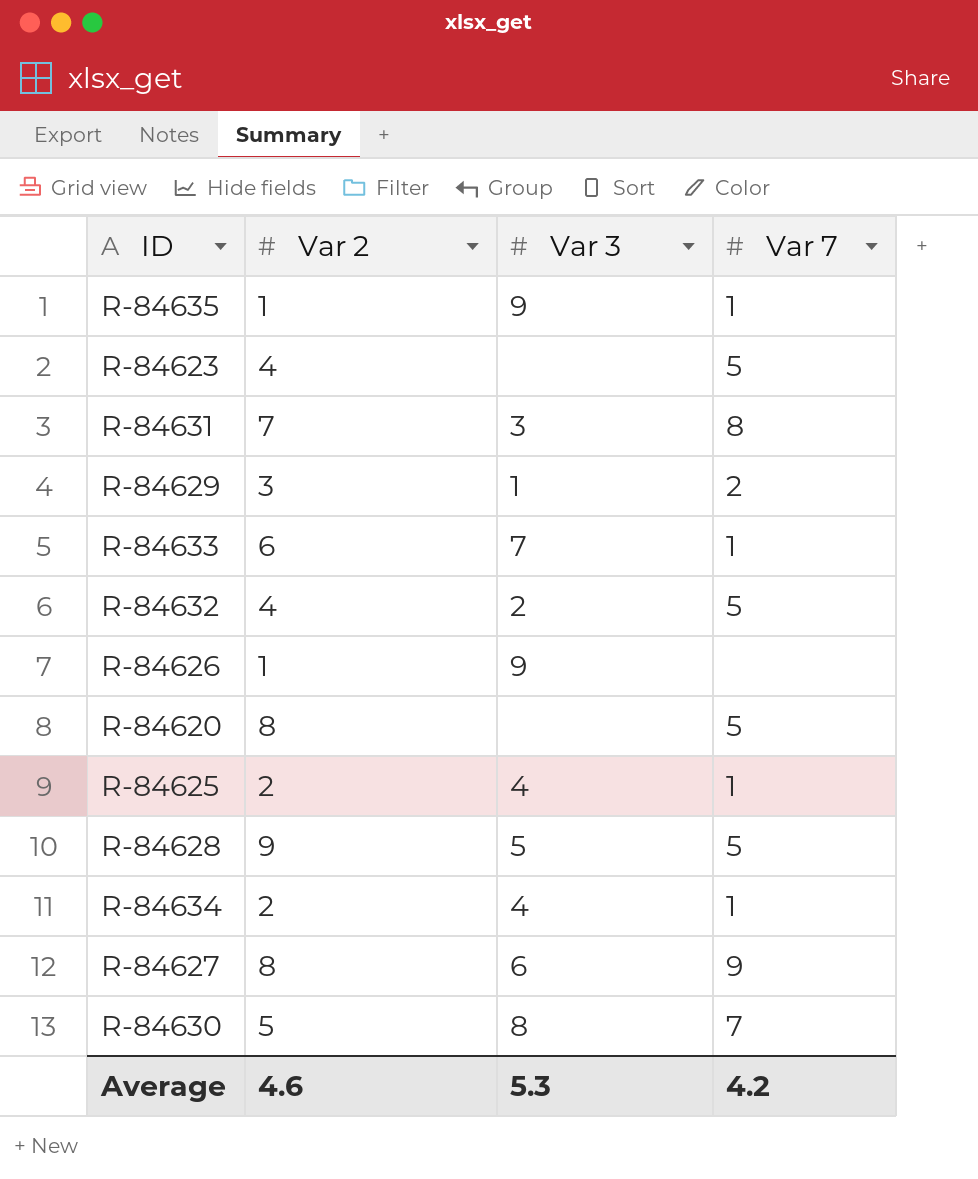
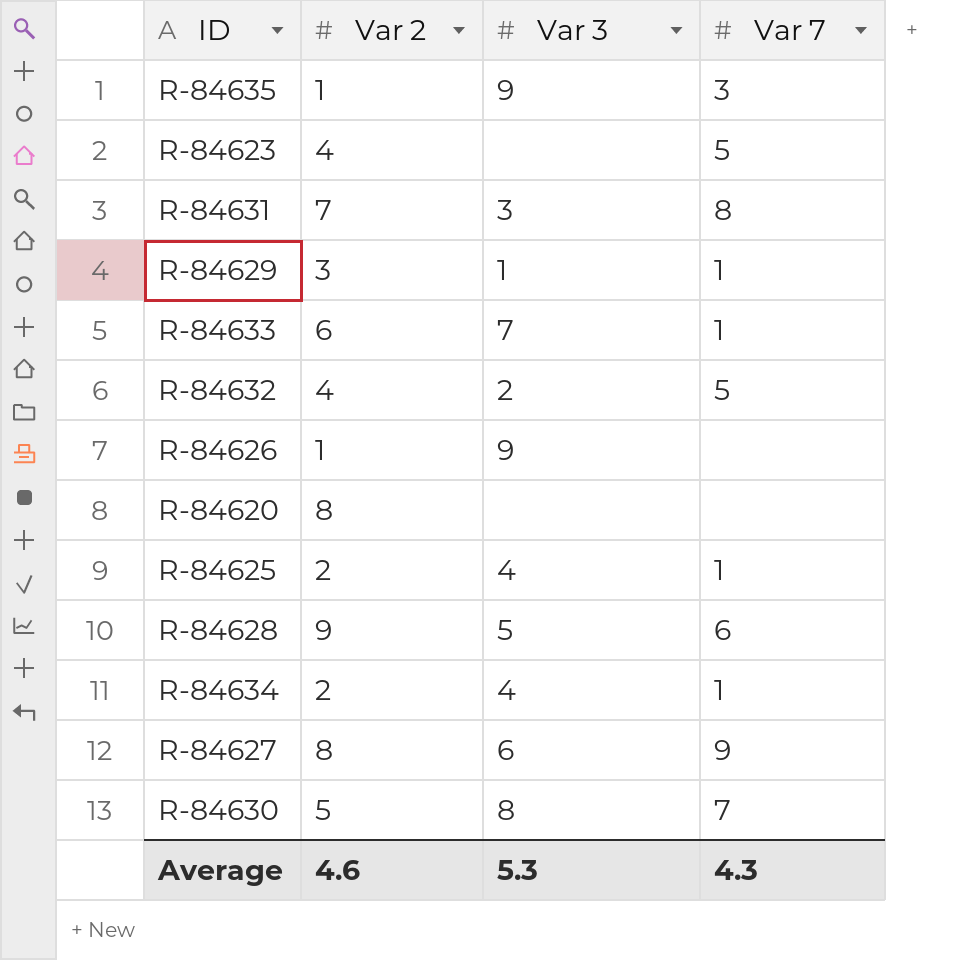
R-84635 | Var 7: 1 -> 3
R-84629 | Var 7: 2 -> 1
R-84620 | Var 7: 5 -> none
R-84628 | Var 7: 5 -> 6
Average | Var 7: 4.2 -> 4.3

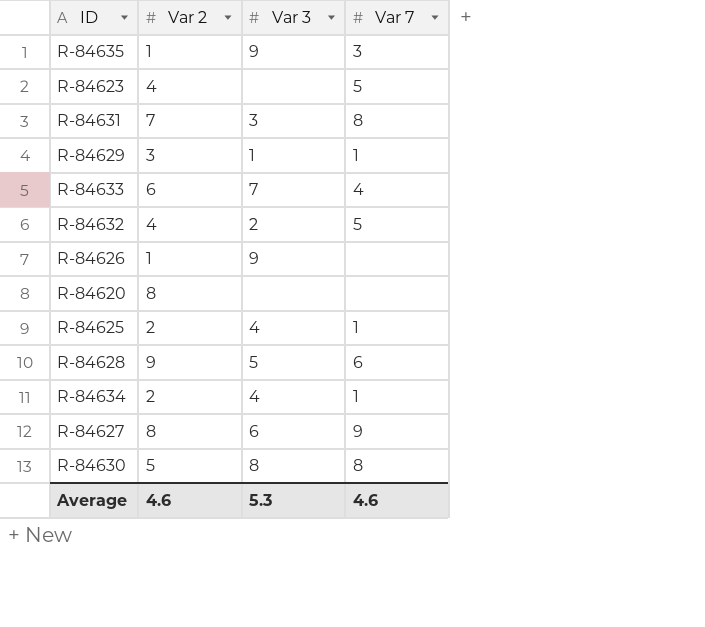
R-84633 | Var 7: 1 -> 4
R-84630 | Var 7: 7 -> 8
Average | Var 7: 4.3 -> 4.6

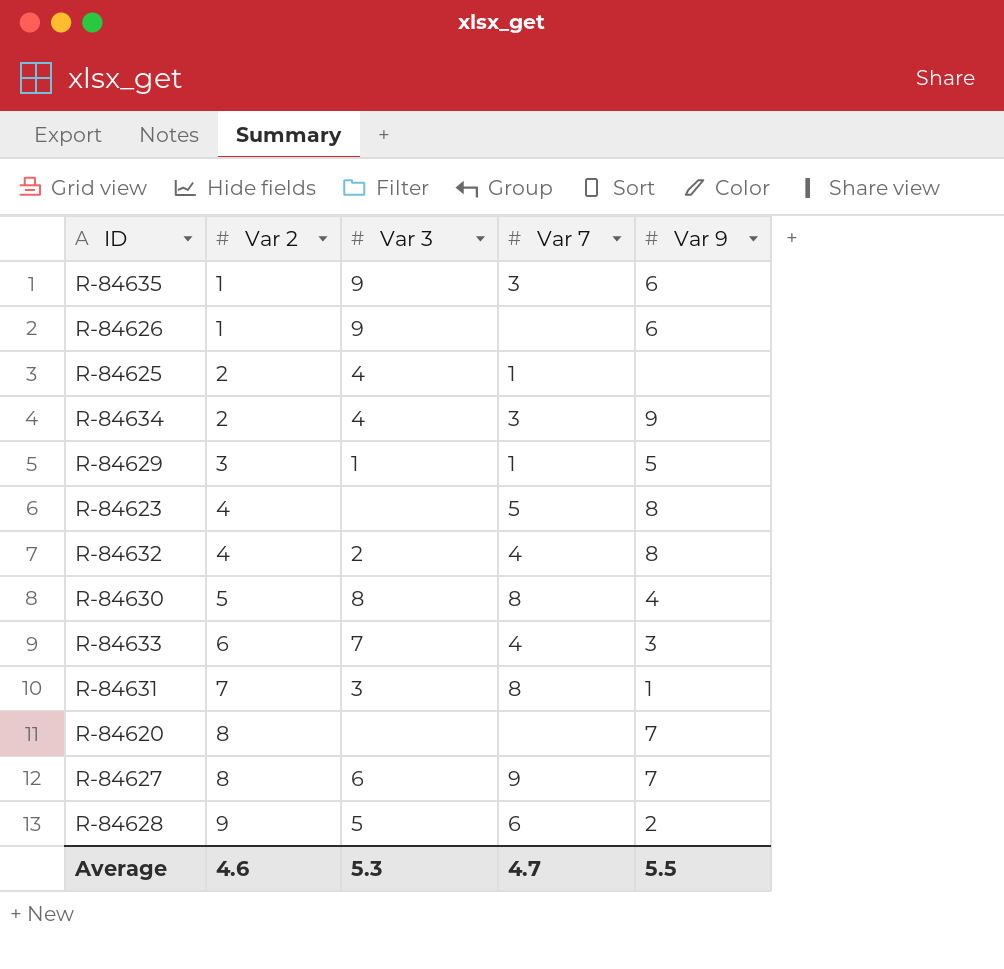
row order: none -> Var 2 ascending
column Var 9 | position: none -> 5
R-84634 | Var 7: 1 -> 3
R-84632 | Var 7: 5 -> 4
Average | Var 7: 4.6 -> 4.7

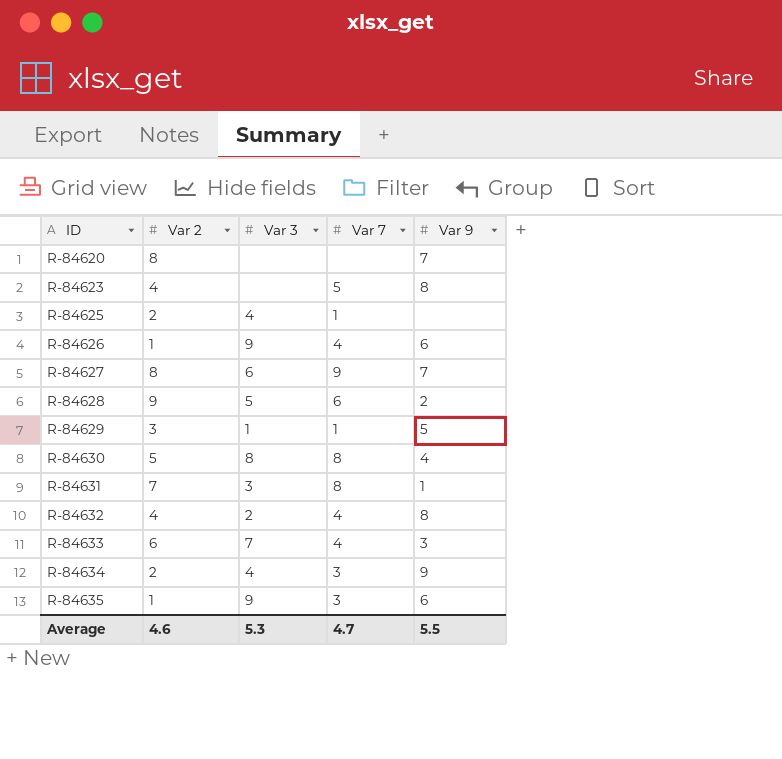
row order: Var 2 ascending -> ID ascending
R-84626 | Var 7: none -> 4

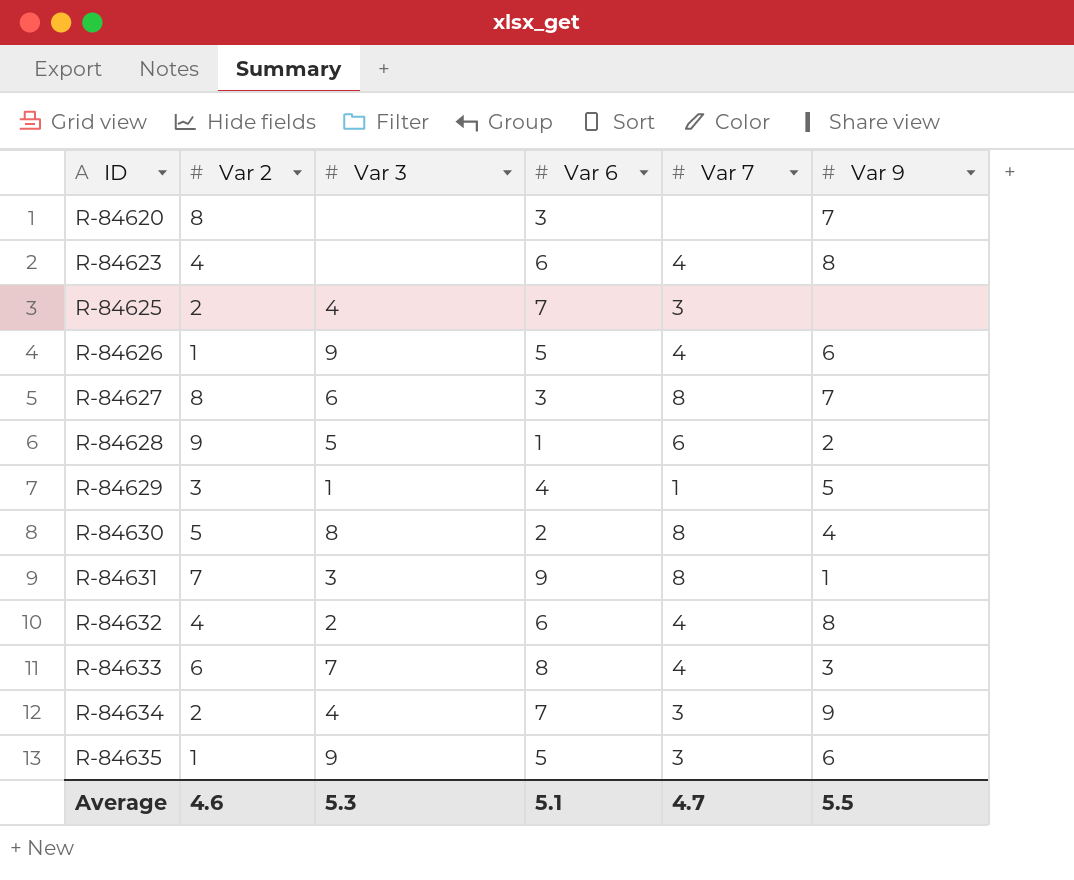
column Var 6 | position: none -> 4
R-84623 | Var 7: 5 -> 4
R-84625 | Var 7: 1 -> 3
R-84627 | Var 7: 9 -> 8

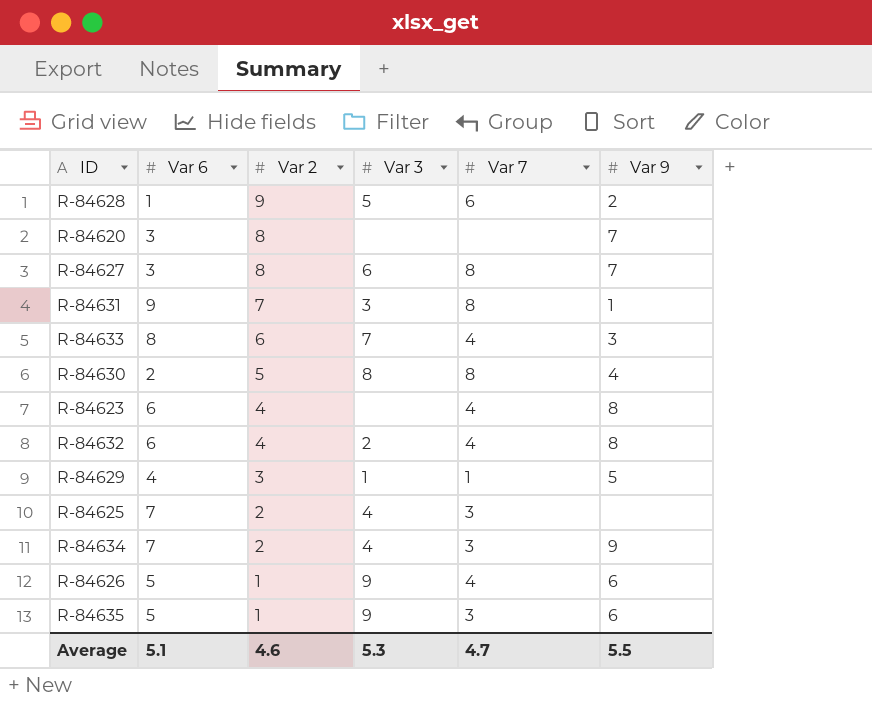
row order: ID ascending -> Var 2 descending
column Var 6 | position: 4 -> 2

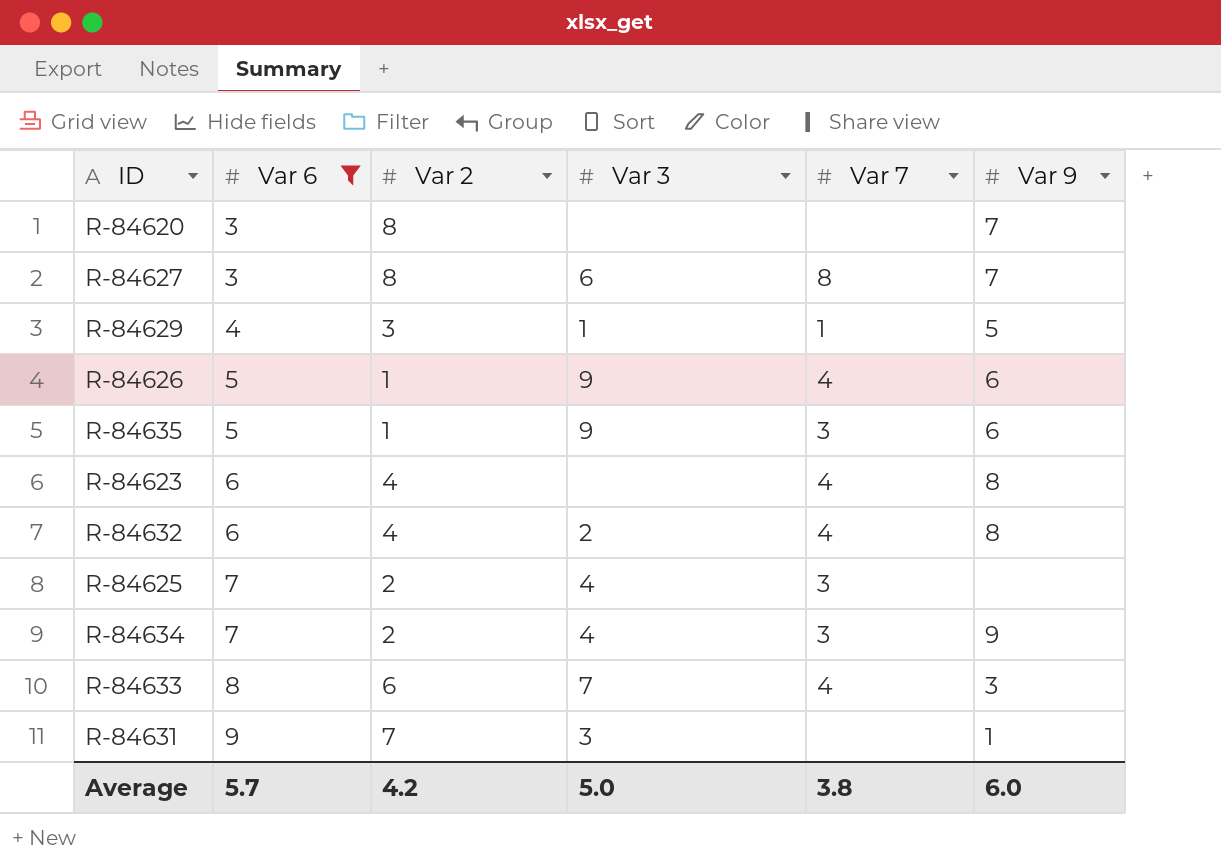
filter: none -> Var 6 >= 3
row order: Var 2 descending -> Var 6 ascending
R-84631 | Var 7: 8 -> none
Average | Var 6: 5.1 -> 5.7
Average | Var 2: 4.6 -> 4.2
Average | Var 3: 5.3 -> 5.0
Average | Var 7: 4.7 -> 3.8
Average | Var 9: 5.5 -> 6.0

